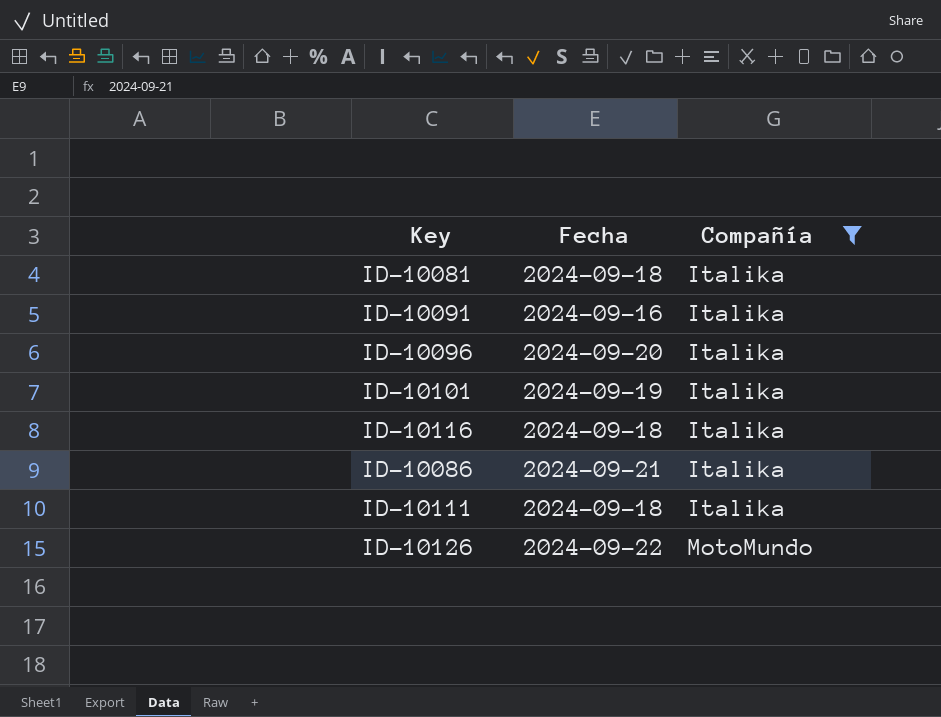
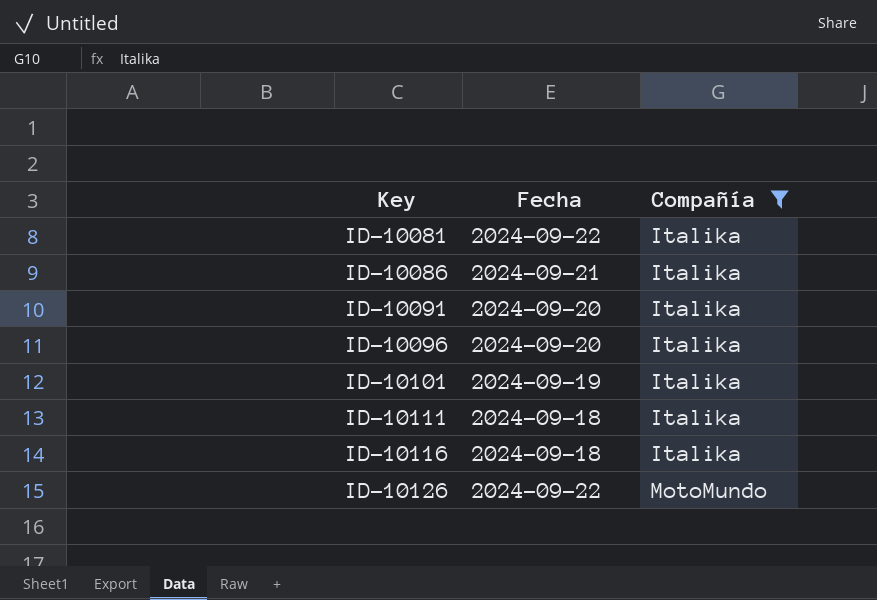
row order: Compañía ascending -> Key ascending
ID-10081 | Fecha: 2024-09-18 -> 2024-09-22
ID-10091 | Fecha: 2024-09-16 -> 2024-09-20

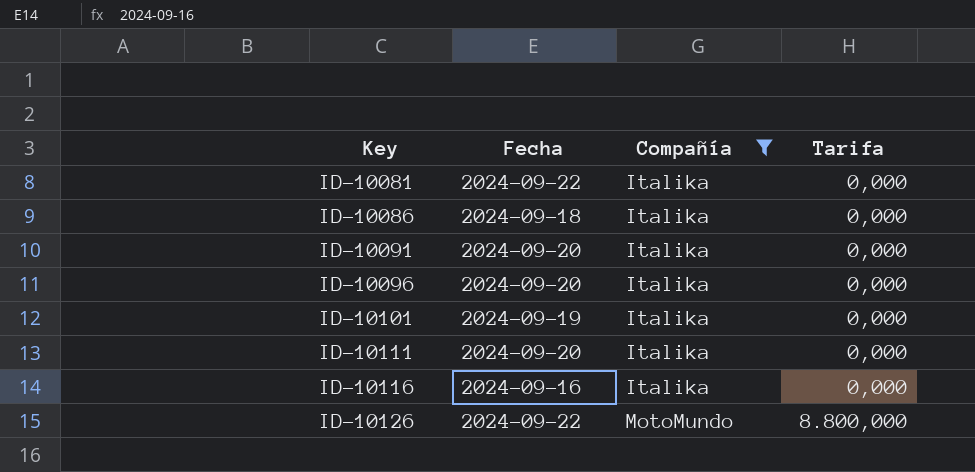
column Tarifa | position: none -> 4
ID-10086 | Fecha: 2024-09-21 -> 2024-09-18
ID-10111 | Fecha: 2024-09-18 -> 2024-09-20
ID-10116 | Fecha: 2024-09-18 -> 2024-09-16

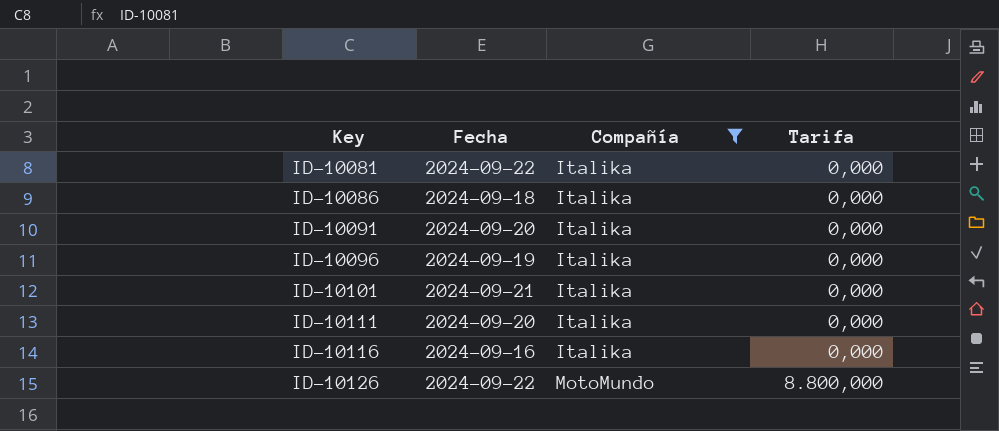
ID-10096 | Fecha: 2024-09-20 -> 2024-09-19
ID-10101 | Fecha: 2024-09-19 -> 2024-09-21

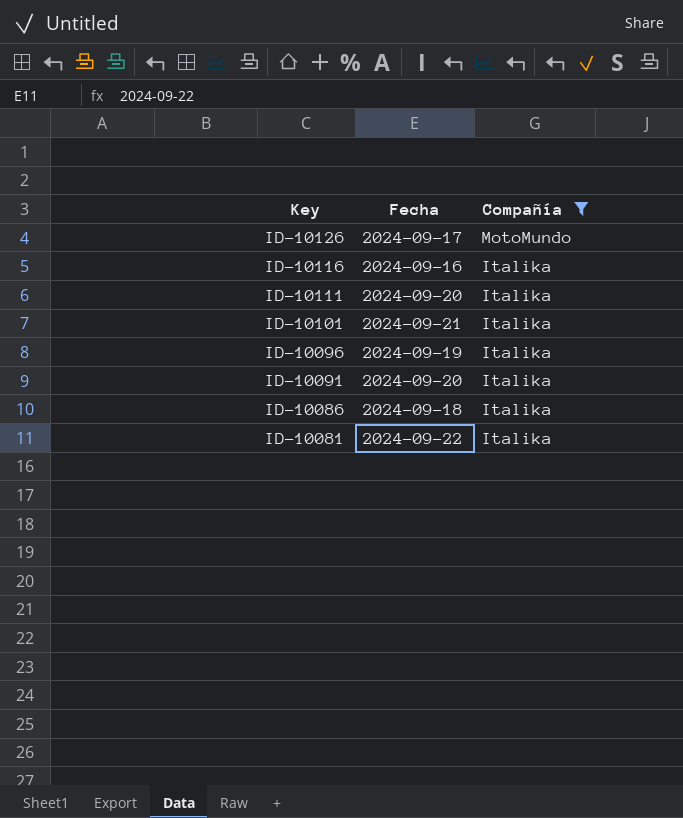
row order: Key ascending -> Key descending
column Tarifa | position: 4 -> none
ID-10126 | Fecha: 2024-09-22 -> 2024-09-17

